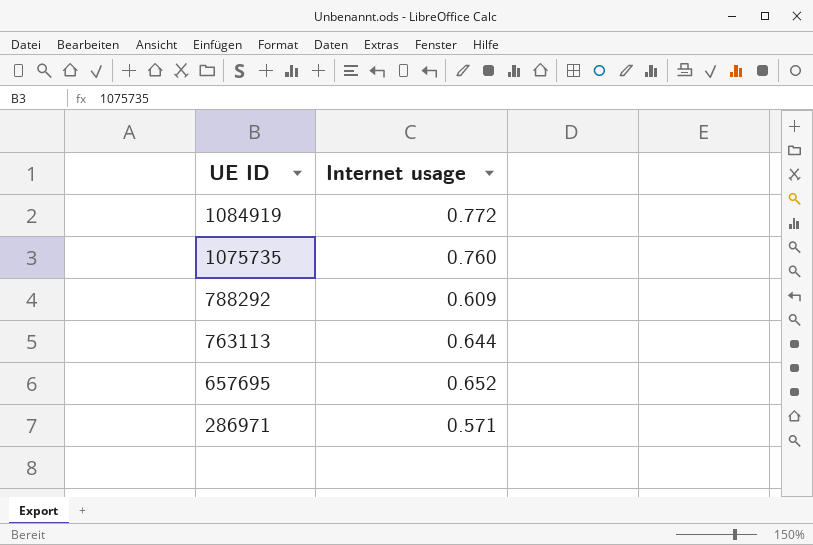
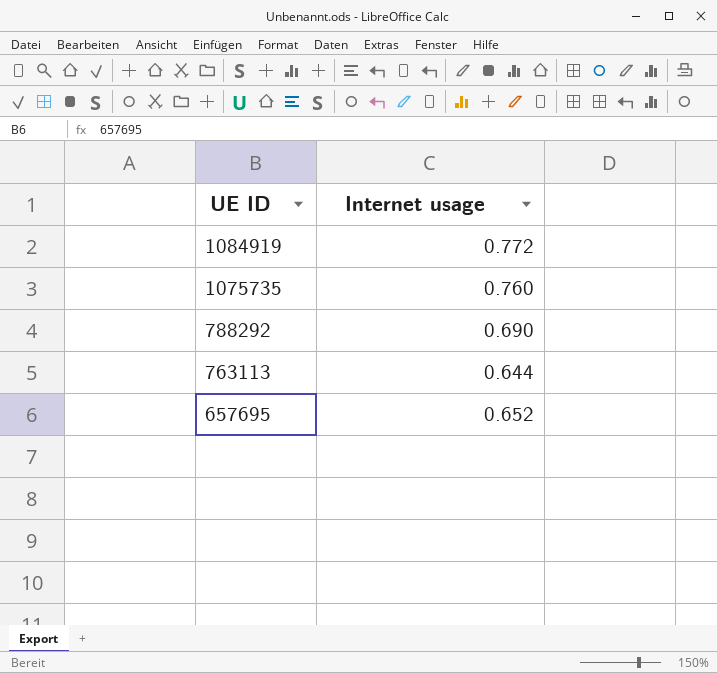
row 286971: 0.571 -> none
788292 | Internet usage: 0.609 -> 0.690

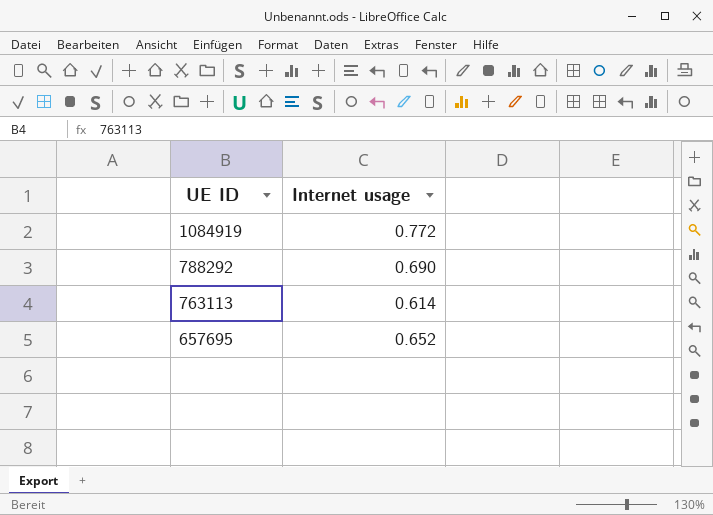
row 1075735: 0.760 -> none
763113 | Internet usage: 0.644 -> 0.614

